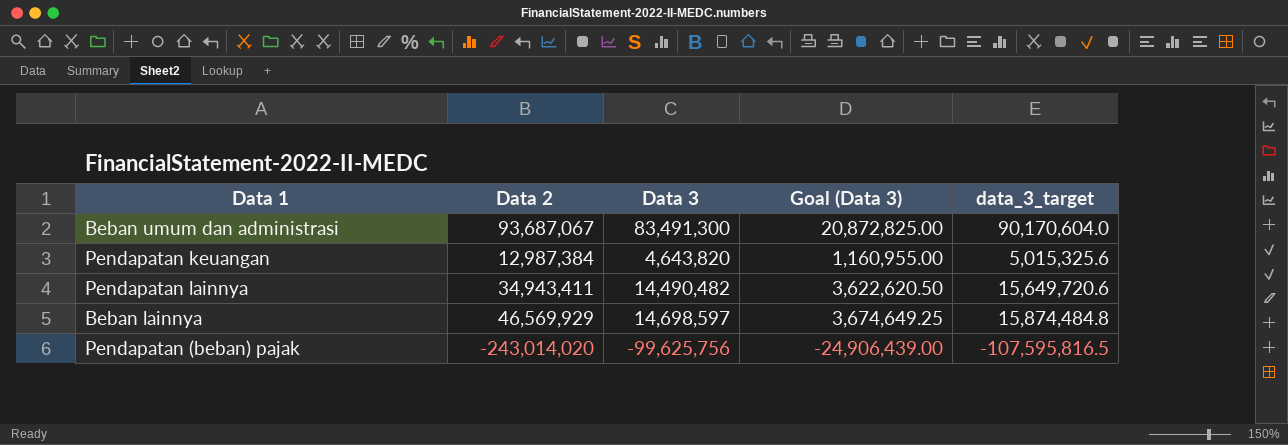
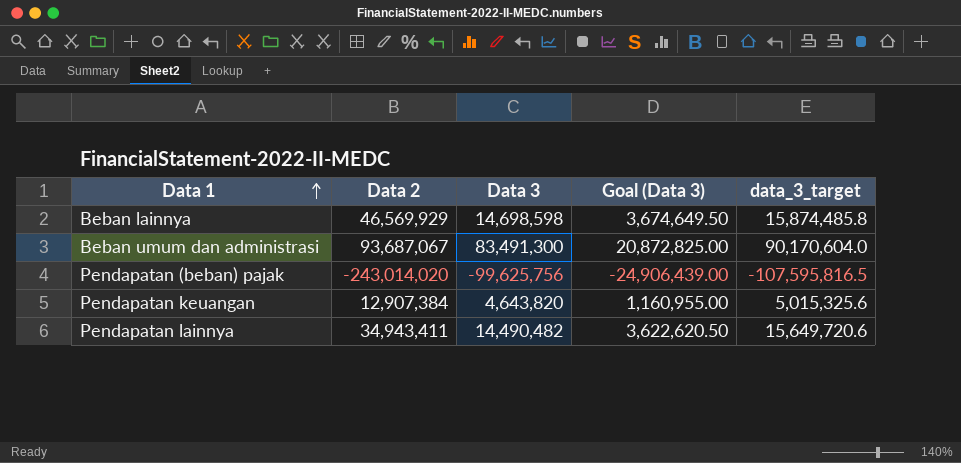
row order: none -> Data 1 ascending
Beban lainnya | Data 3: 14,698,597 -> 14,698,598
Beban lainnya | Goal (Data 3): 3,674,649.25 -> 3,674,649.50
Beban lainnya | data_3_target: 15,874,484.8 -> 15,874,485.8
Pendapatan keuangan | Data 2: 12,987,384 -> 12,907,384

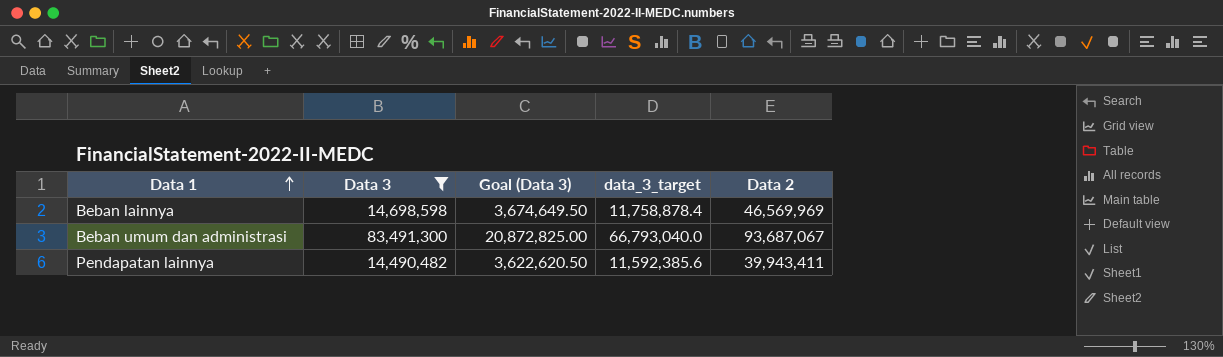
filter: none -> Data 3 >= 14,490,482
column data_3_target | formula: [Data 3] * 1.08 -> [Data 3] * 0.8
column Data 2 | position: 2 -> 5
Beban lainnya | Data 2: 46,569,929 -> 46,569,969
Pendapatan lainnya | Data 2: 34,943,411 -> 39,943,411

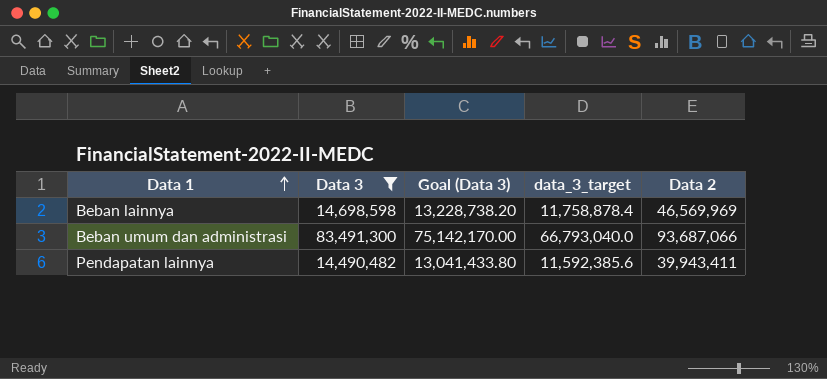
column Goal (Data 3) | formula: [Data 3] * 0.25 -> [Data 3] * 0.9
Beban umum dan administrasi | Data 2: 93,687,067 -> 93,687,066

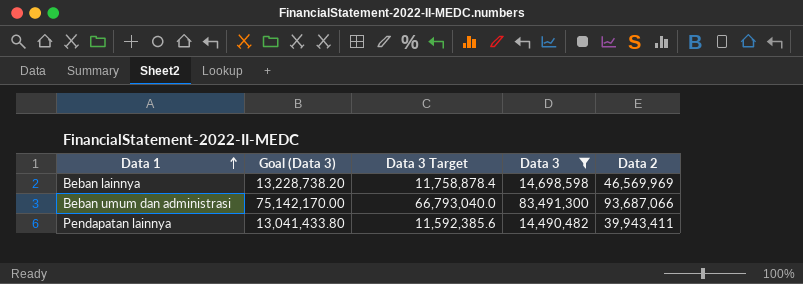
column name: data_3_target -> Data 3 Target
column Data 3 | position: 2 -> 4

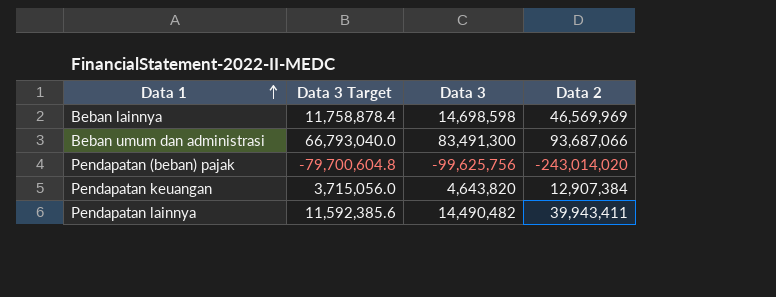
filter: Data 3 >= 14,490,482 -> none
column Goal (Data 3) | formula: [Data 3] * 0.9 -> none

